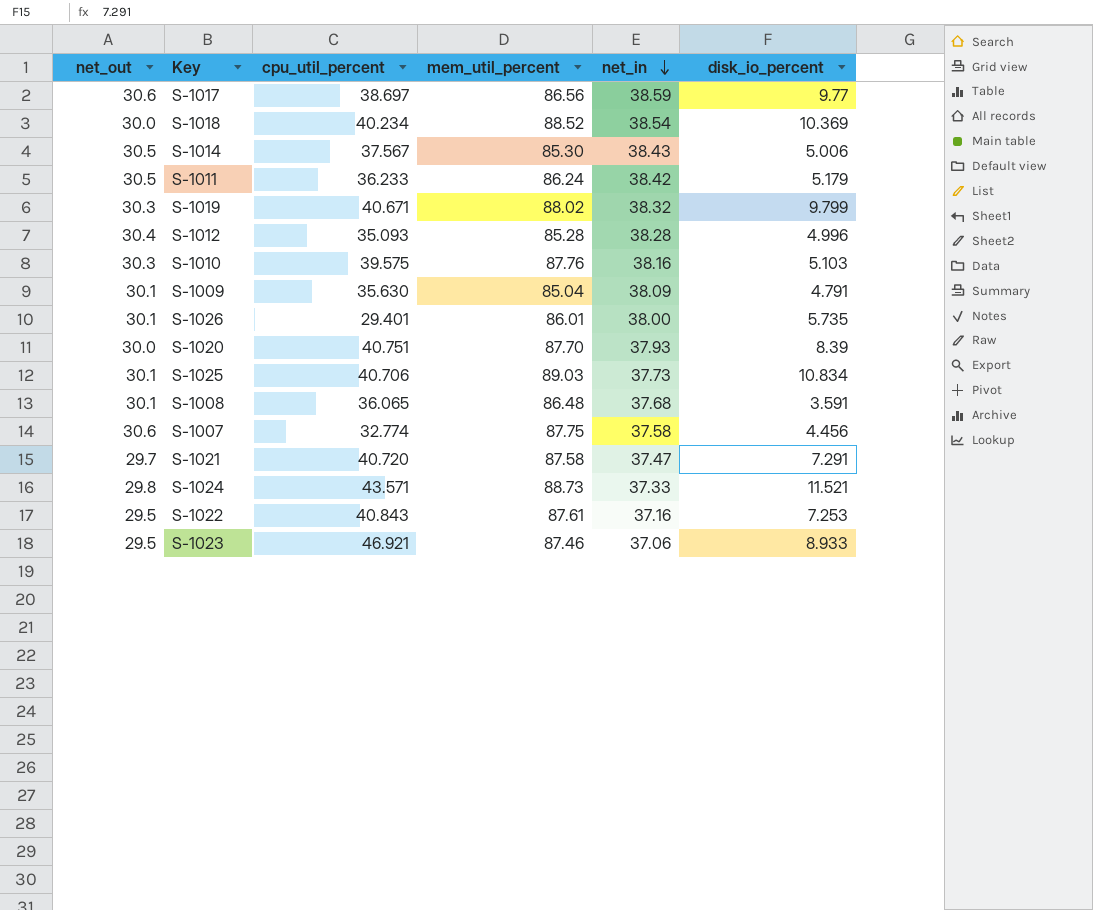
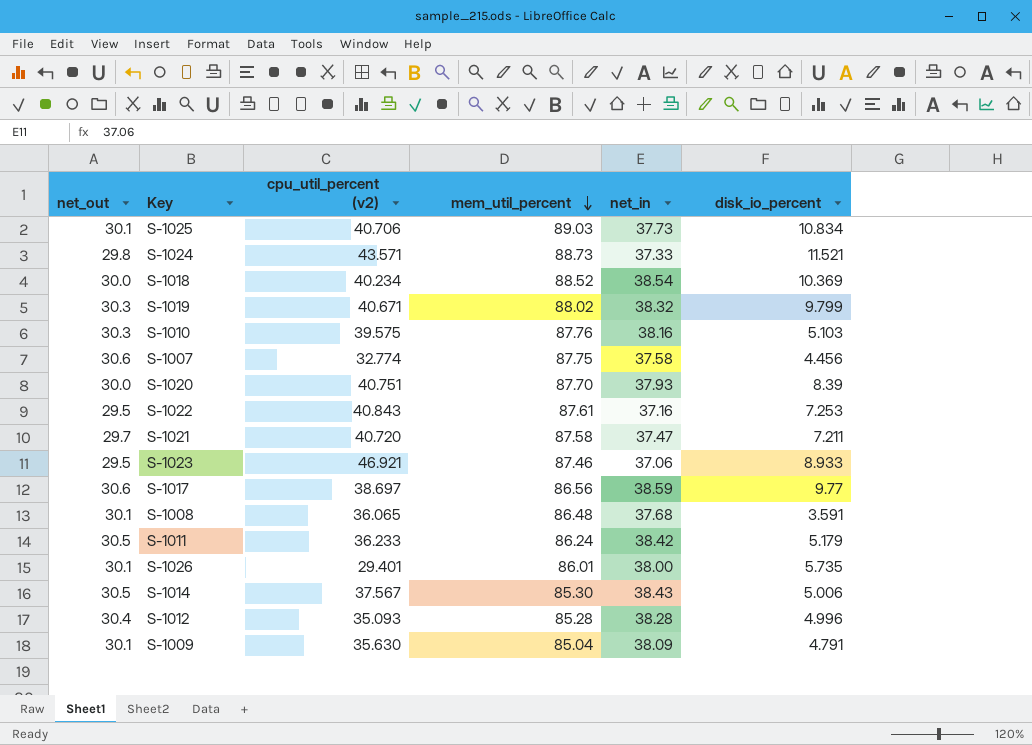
row order: net_in descending -> mem_util_percent descending
column name: cpu_util_percent -> cpu_util_percent (v2)
S-1021 | disk_io_percent: 7.291 -> 7.211

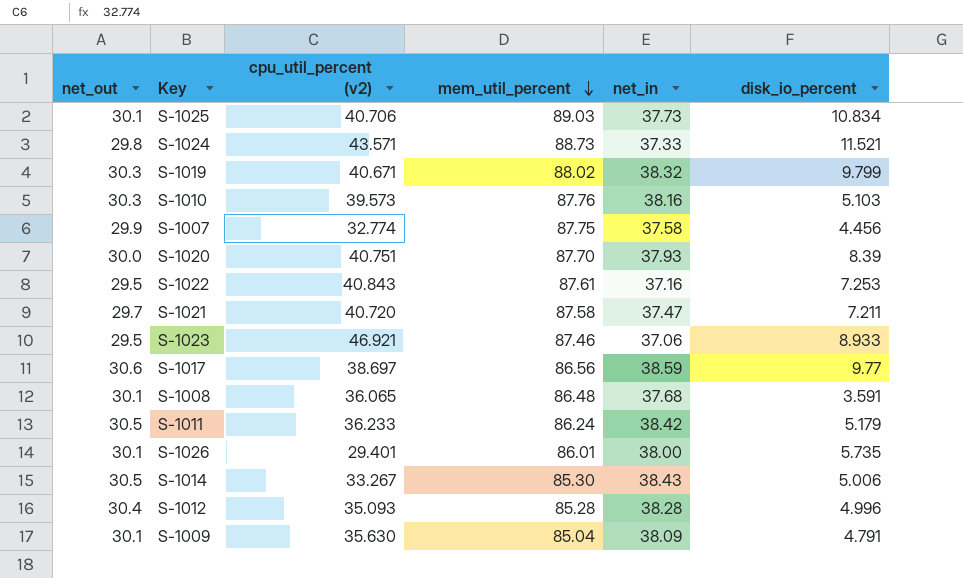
row S-1018: 30.0 | 40.234 | 88.52 | 38.54 | 10.369 -> none
S-1010 | cpu_util_percent (v2): 39.575 -> 39.573
S-1007 | net_out: 30.6 -> 29.9
S-1014 | cpu_util_percent (v2): 37.567 -> 33.267

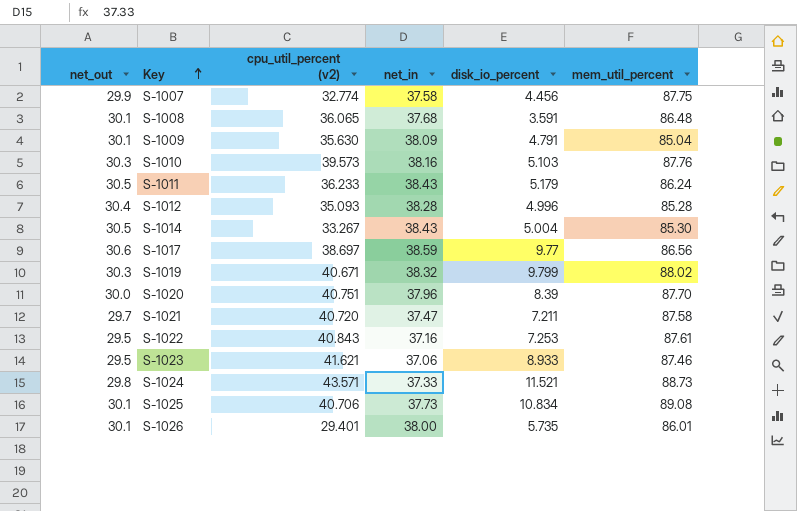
row order: mem_util_percent descending -> Key ascending
column mem_util_percent | position: 4 -> 6
S-1011 | net_in: 38.42 -> 38.43
S-1014 | disk_io_percent: 5.006 -> 5.004
S-1020 | net_in: 37.93 -> 37.96
S-1023 | cpu_util_percent (v2): 46.921 -> 41.621
S-1025 | mem_util_percent: 89.03 -> 89.08

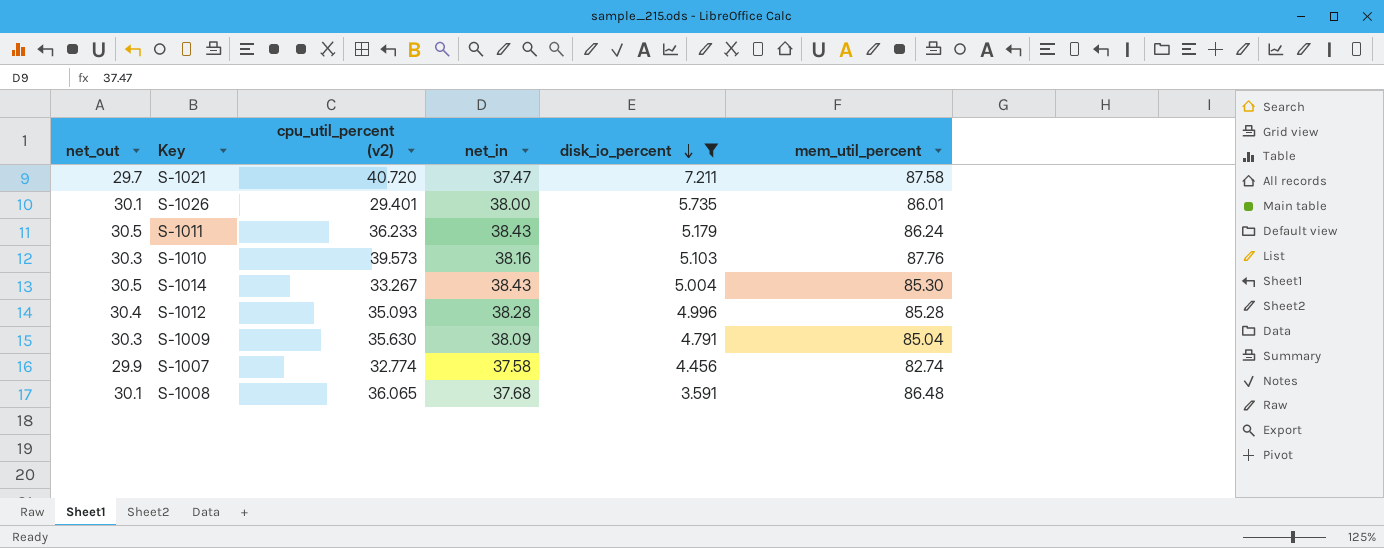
filter: none -> disk_io_percent <= 7.211
row order: Key ascending -> disk_io_percent descending
S-1009 | net_out: 30.1 -> 30.3
S-1007 | mem_util_percent: 87.75 -> 82.74

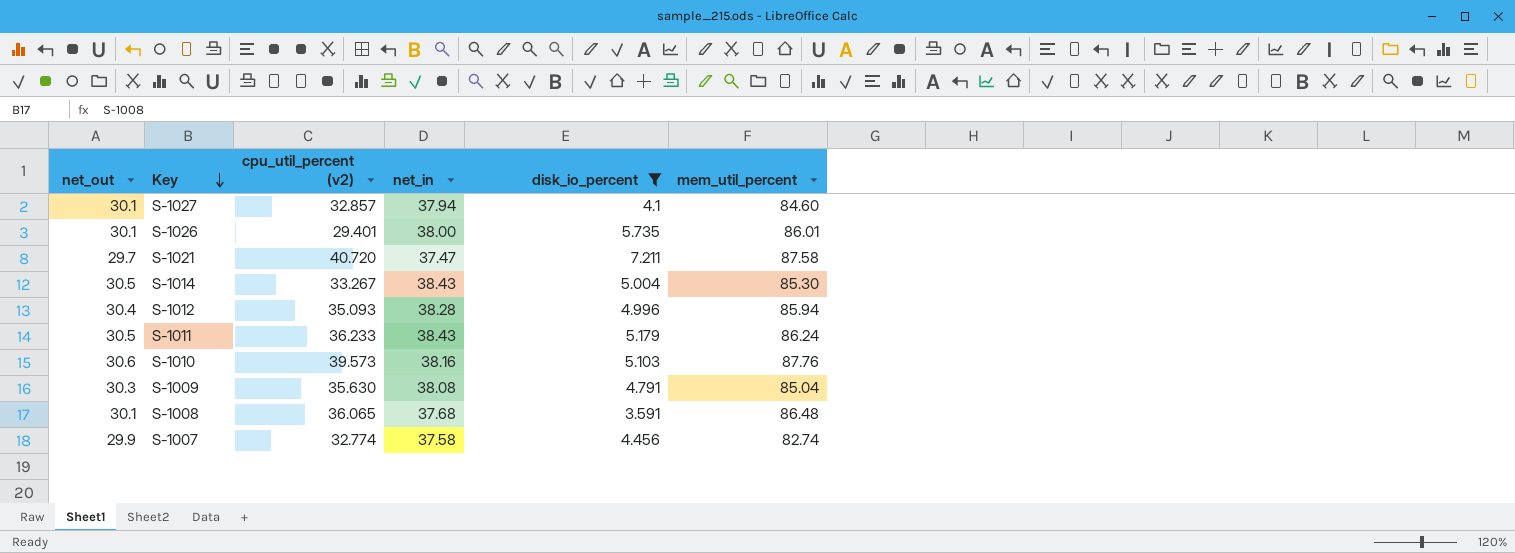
row order: disk_io_percent descending -> Key descending
row S-1027: none -> 30.1 | 32.857 | 37.94 | 4.1 | 84.60
S-1012 | mem_util_percent: 85.28 -> 85.94
S-1010 | net_out: 30.3 -> 30.6
S-1009 | net_in: 38.09 -> 38.08

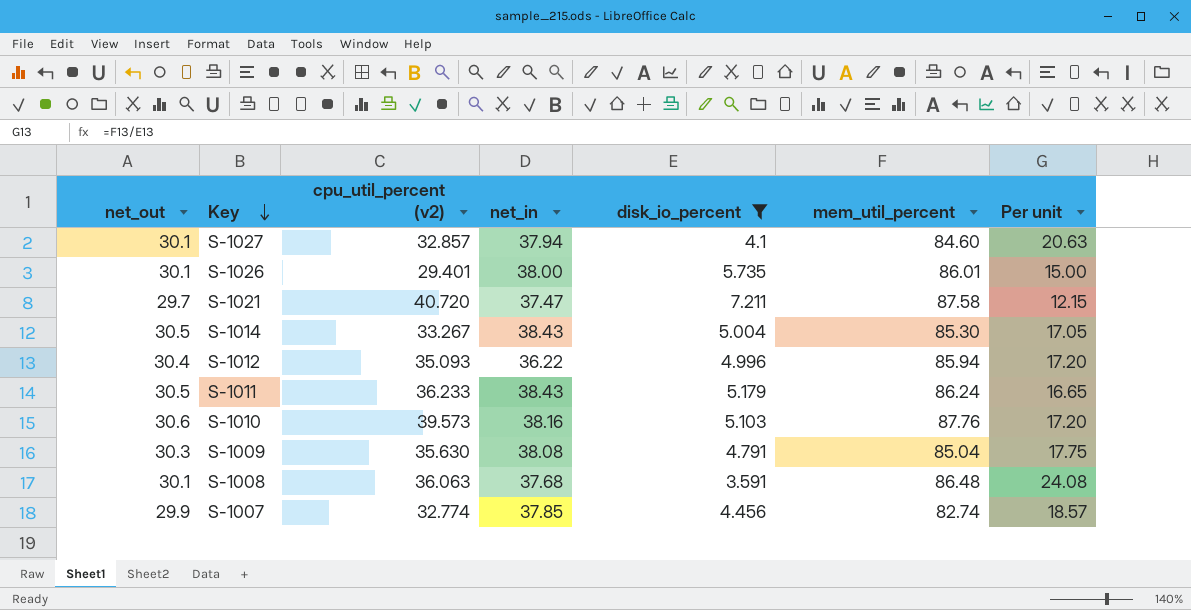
column Per unit | formula: none -> [mem_util_percent] / [disk_io_percent]
S-1012 | net_in: 38.28 -> 36.22
S-1008 | cpu_util_percent (v2): 36.065 -> 36.063
S-1007 | net_in: 37.58 -> 37.85

